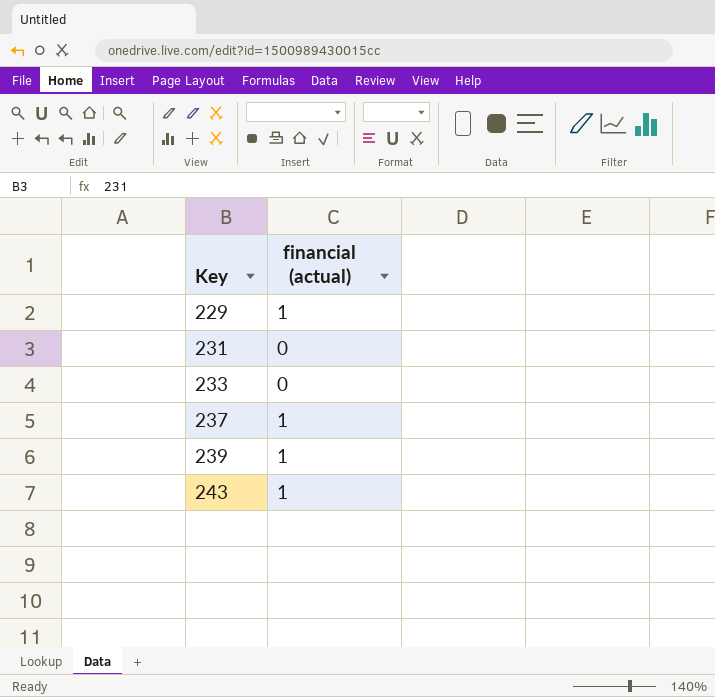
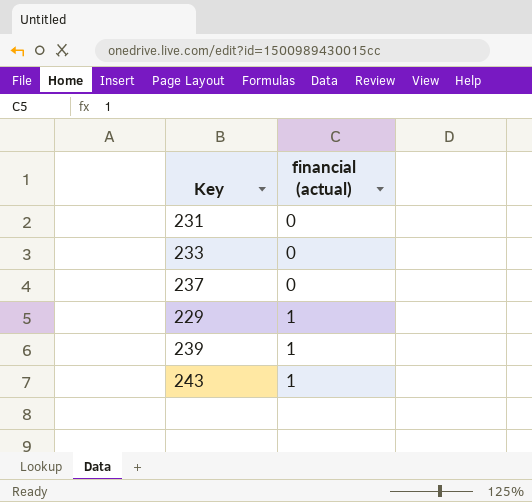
row order: Key ascending -> financial (actual) ascending
237 | financial (actual): 1 -> 0

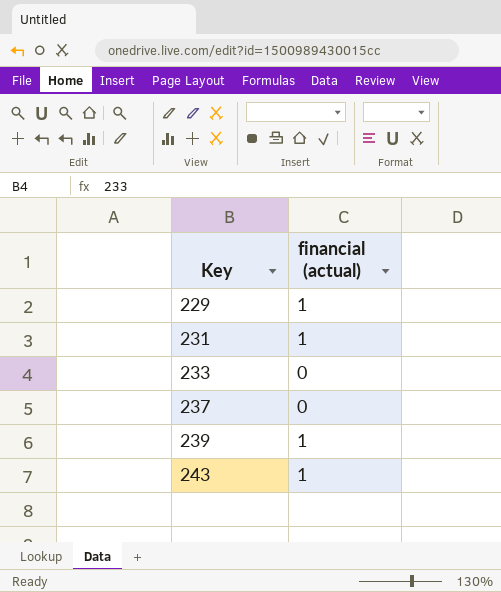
row order: financial (actual) ascending -> Key ascending
231 | financial (actual): 0 -> 1

